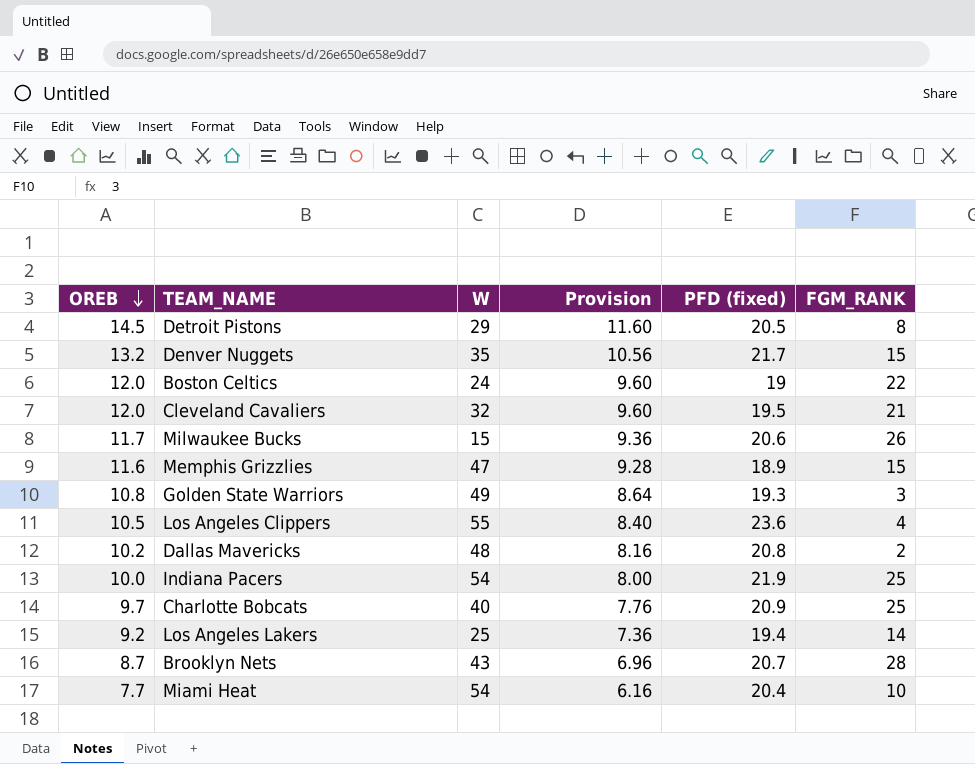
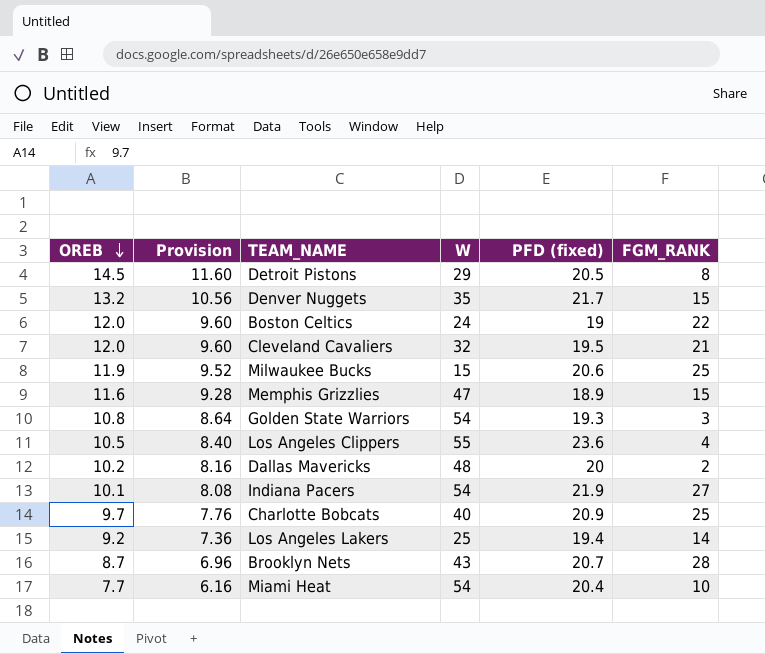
column Provision | position: 4 -> 2
Milwaukee Bucks | OREB: 11.7 -> 11.9
Milwaukee Bucks | Provision: 9.36 -> 9.52
Milwaukee Bucks | FGM_RANK: 26 -> 25
Golden State Warriors | W: 49 -> 54
Dallas Mavericks | PFD (fixed): 20.8 -> 20
Indiana Pacers | OREB: 10.0 -> 10.1
Indiana Pacers | Provision: 8.00 -> 8.08
Indiana Pacers | FGM_RANK: 25 -> 27

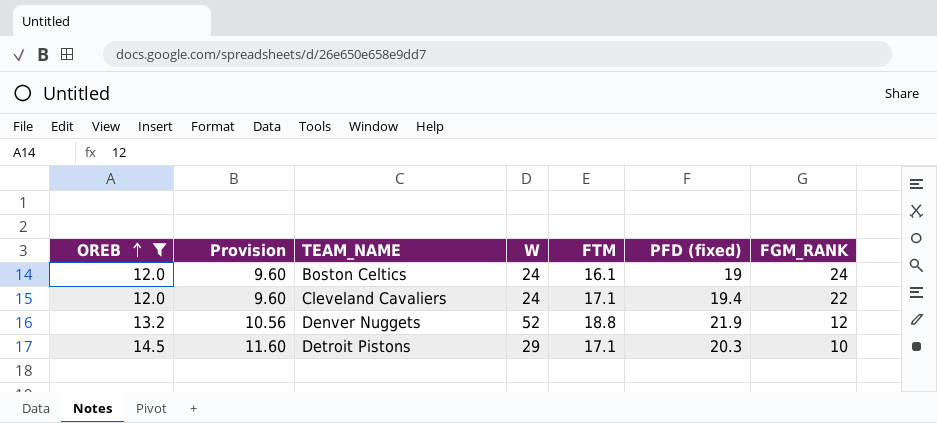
filter: none -> OREB >= 12.0
row order: OREB descending -> OREB ascending
column FTM | position: none -> 5
Boston Celtics | FGM_RANK: 22 -> 24
Cleveland Cavaliers | W: 32 -> 24
Cleveland Cavaliers | PFD (fixed): 19.5 -> 19.4
Cleveland Cavaliers | FGM_RANK: 21 -> 22
Denver Nuggets | W: 35 -> 52
Denver Nuggets | PFD (fixed): 21.7 -> 21.9
Denver Nuggets | FGM_RANK: 15 -> 12
Detroit Pistons | PFD (fixed): 20.5 -> 20.3
Detroit Pistons | FGM_RANK: 8 -> 10

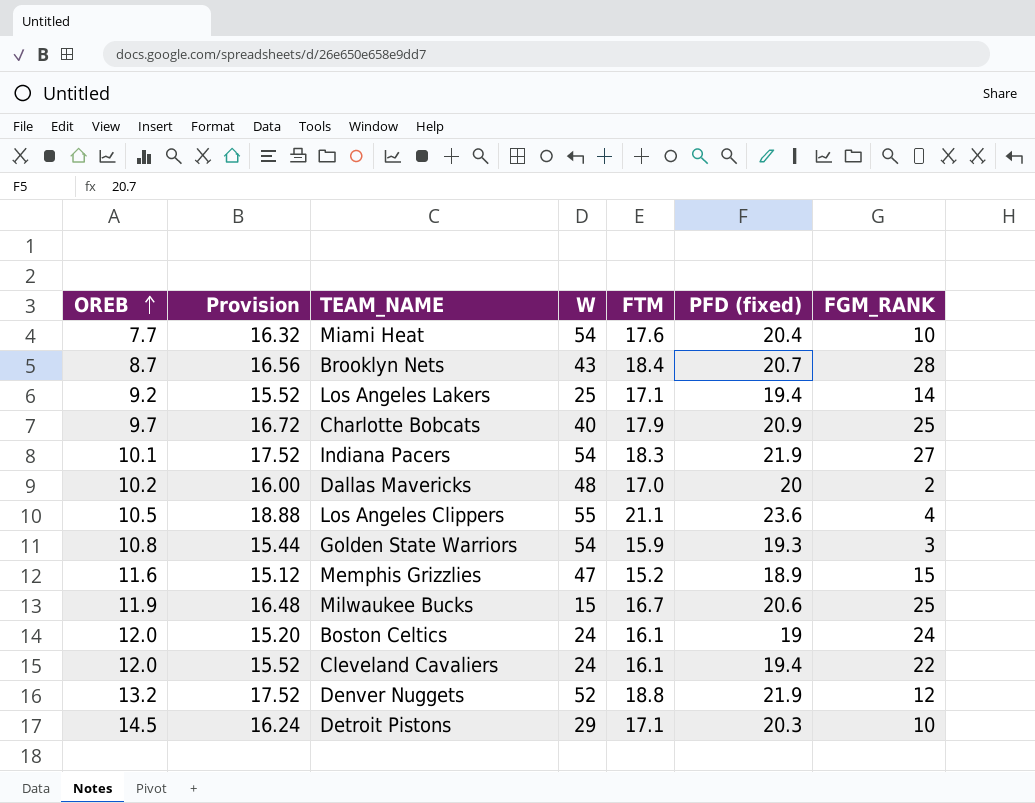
filter: OREB >= 12.0 -> none
column Provision | formula: [OREB] * 0.8 -> [PFD (fixed)] * 0.8
Cleveland Cavaliers | FTM: 17.1 -> 16.1

